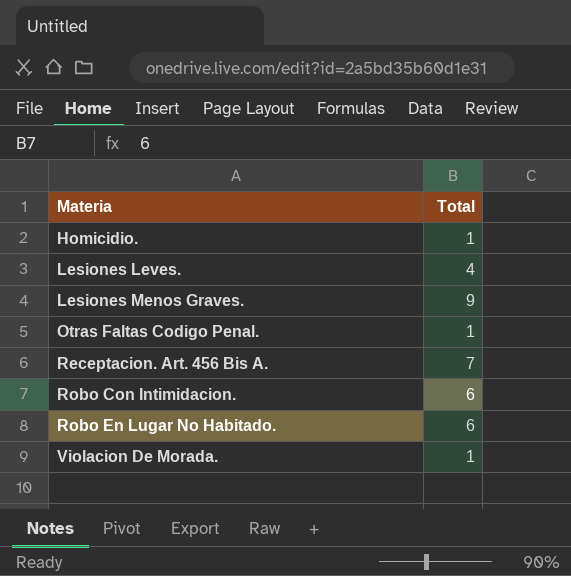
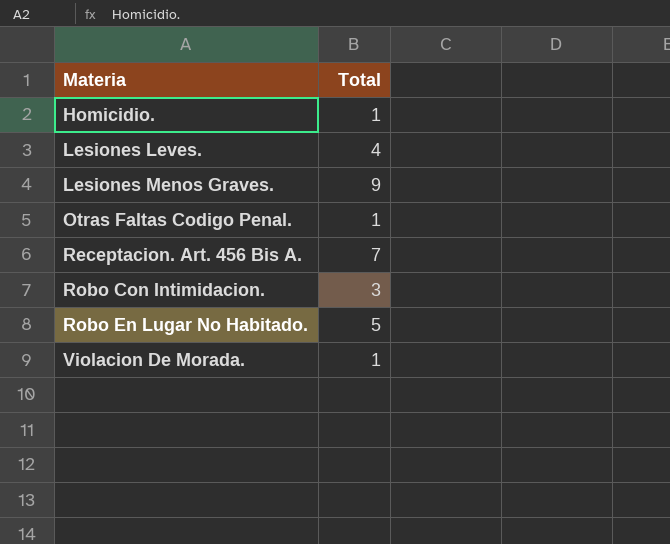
Robo Con Intimidacion. | Total: 6 -> 3
Robo En Lugar No Habitado. | Total: 6 -> 5

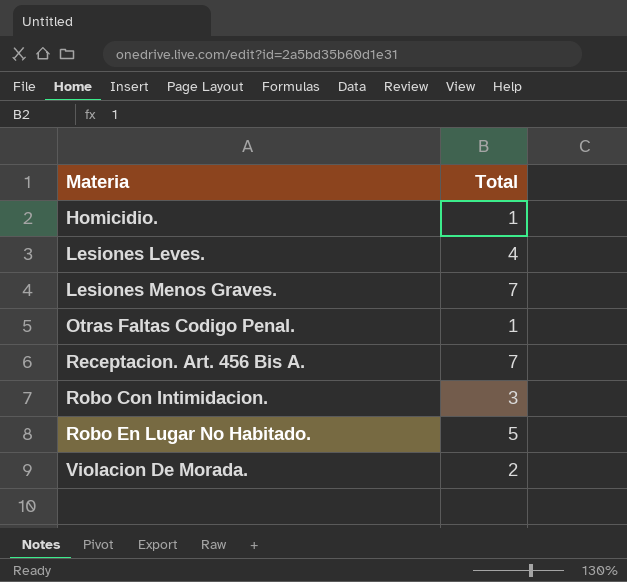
Lesiones Menos Graves. | Total: 9 -> 7
Violacion De Morada. | Total: 1 -> 2

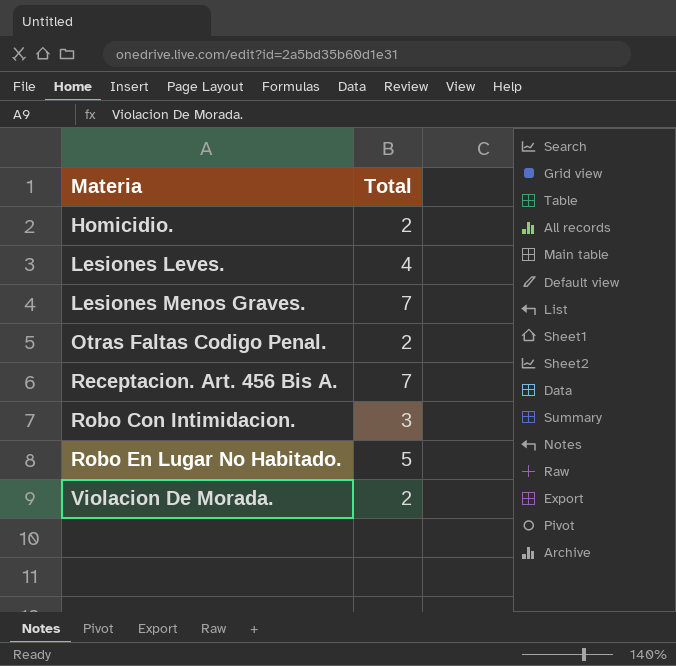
Homicidio. | Total: 1 -> 2
Otras Faltas Codigo Penal. | Total: 1 -> 2

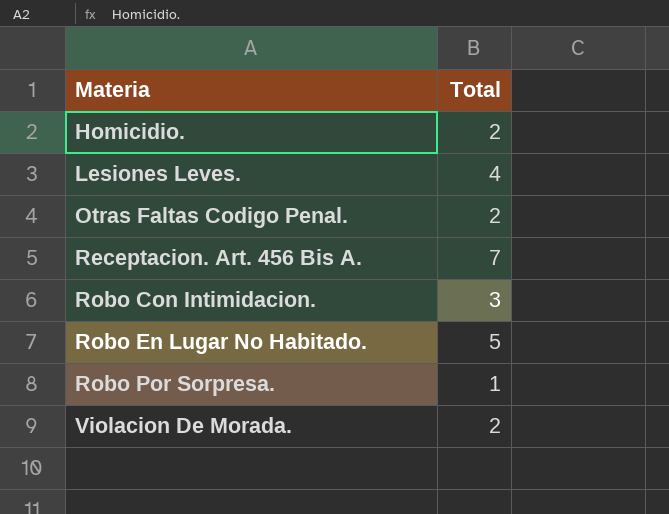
row Lesiones Menos Graves.: 7 -> none
row Robo Por Sorpresa.: none -> 1

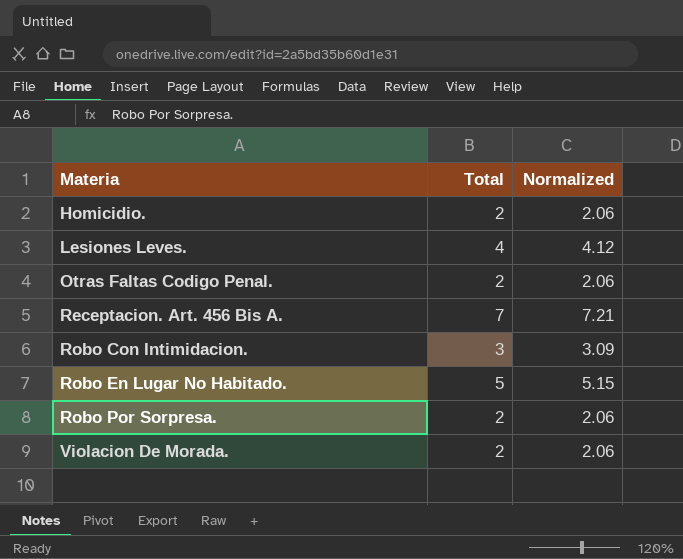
column Normalized | formula: none -> [Total] * 1.03
Robo Por Sorpresa. | Total: 1 -> 2

